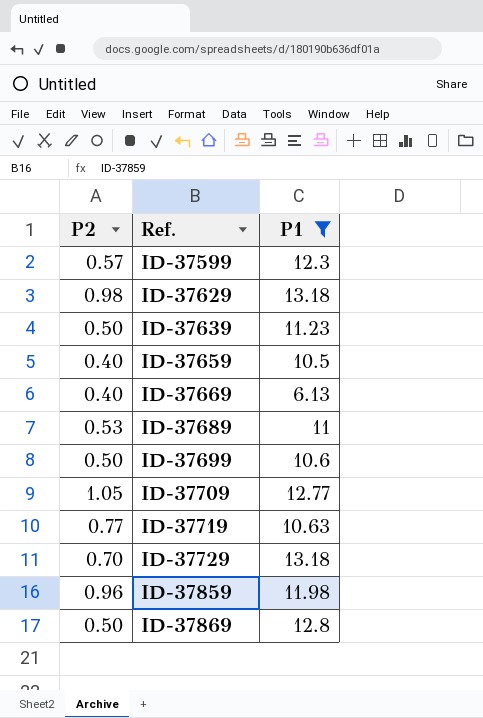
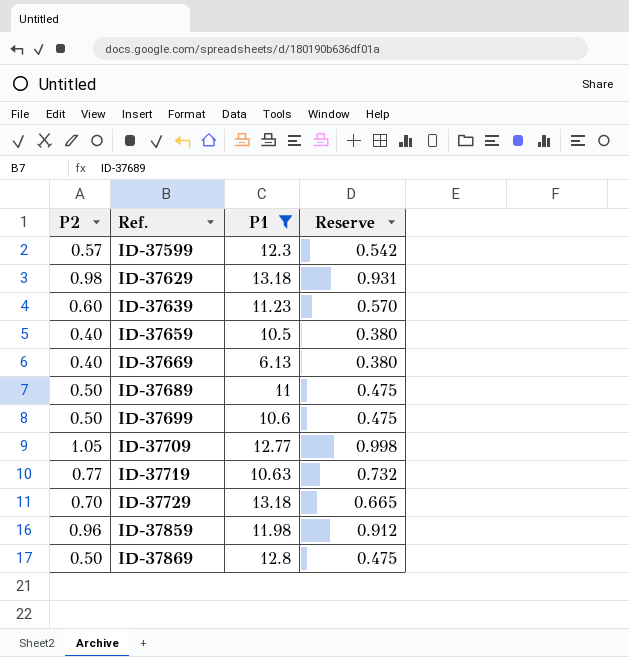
column Reserve | formula: none -> [P2] * 0.95
ID-37639 | P2: 0.50 -> 0.60
ID-37689 | P2: 0.53 -> 0.50

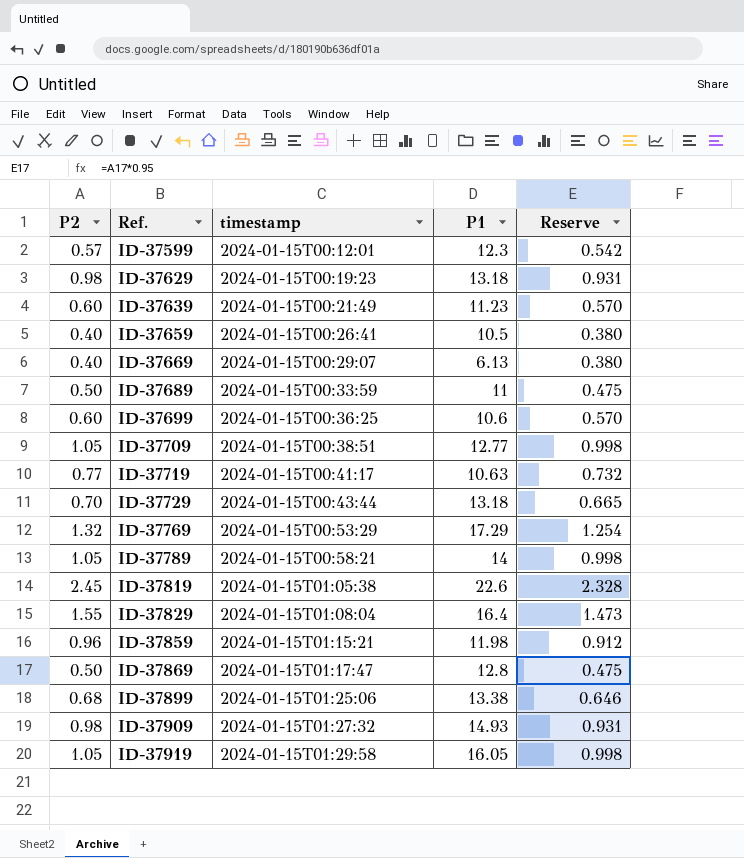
filter: P1 <= 13.18 -> none
column timestamp | position: none -> 3
ID-37699 | P2: 0.50 -> 0.60
ID-37699 | Reserve: 0.475 -> 0.570

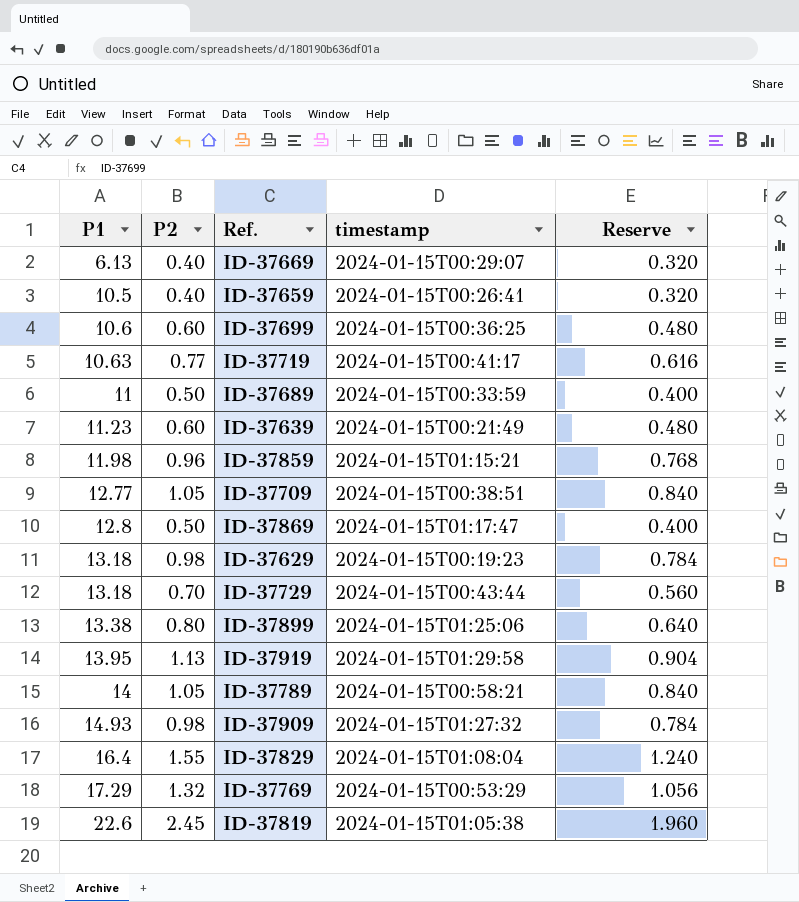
row order: Ref. ascending -> P1 ascending
column P1 | position: 4 -> 1
column Reserve | formula: [P2] * 0.95 -> [P2] * 0.8
row ID-37599: 0.57 | 2024-01-15T00:12:01 | 12.3 | 0.542 -> none
ID-37899 | P2: 0.68 -> 0.80
ID-37919 | P1: 16.05 -> 13.95
ID-37919 | P2: 1.05 -> 1.13

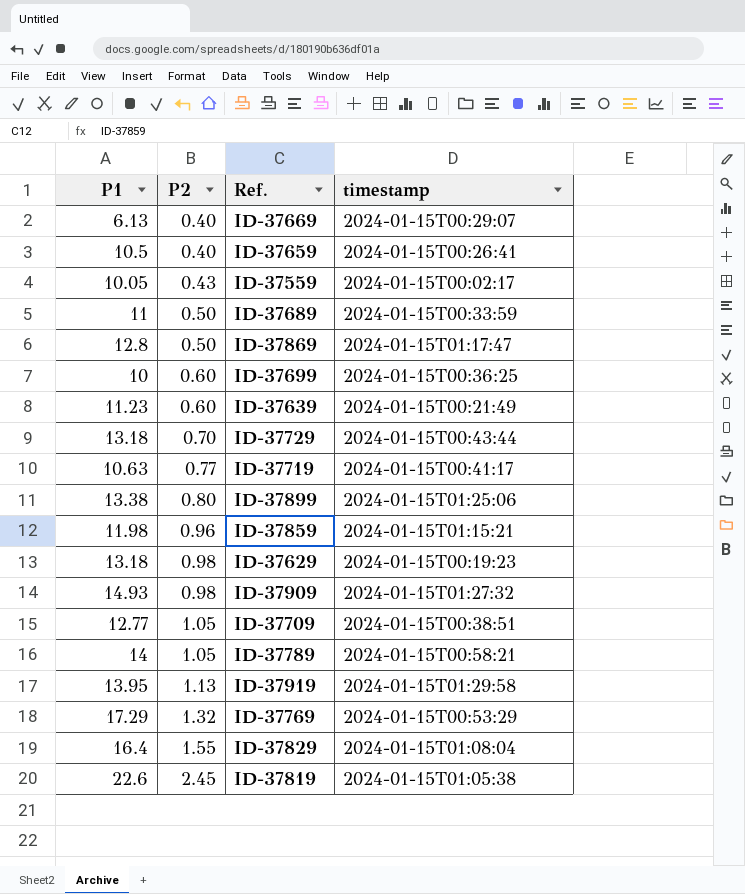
row order: P1 ascending -> P2 ascending
column Reserve | formula: [P2] * 0.8 -> none
row ID-37559: none -> 10.05 | 0.43 | 2024-01-15T00:02:17
ID-37699 | P1: 10.6 -> 10

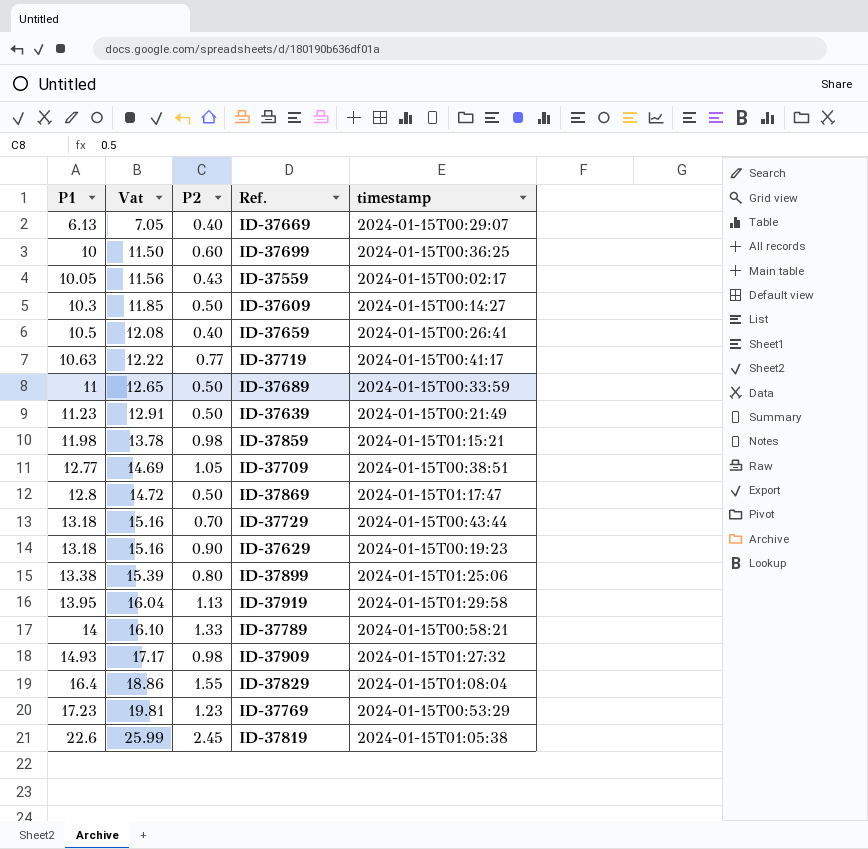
row order: P2 ascending -> P1 ascending
column Vat | formula: none -> [P1] * 1.15
row ID-37609: none -> 10.3 | 11.85 | 0.50 | 2024-01-15T00:14:27
ID-37639 | P2: 0.60 -> 0.50
ID-37859 | P2: 0.96 -> 0.98
ID-37629 | P2: 0.98 -> 0.90
ID-37789 | P2: 1.05 -> 1.33
ID-37769 | P1: 17.29 -> 17.23
ID-37769 | P2: 1.32 -> 1.23

